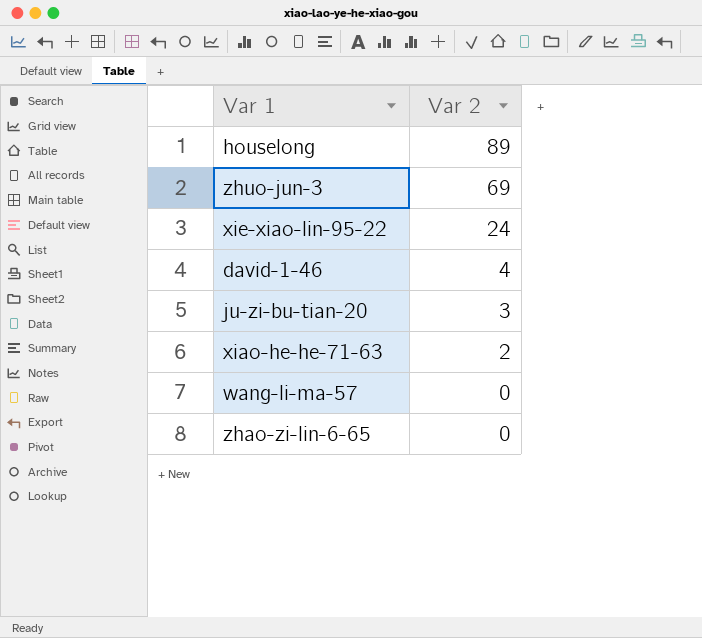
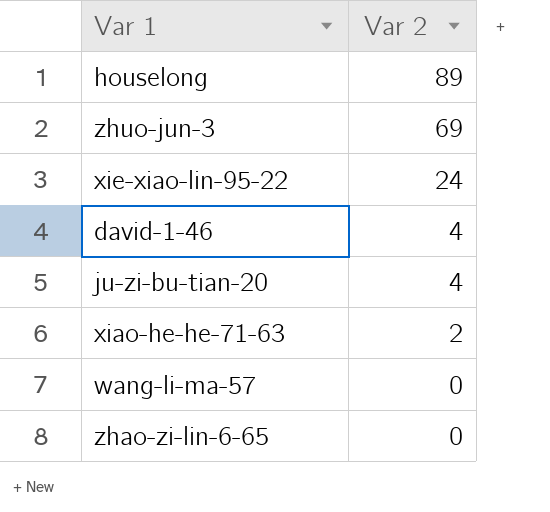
ju-zi-bu-tian-20 | Var 2: 3 -> 4

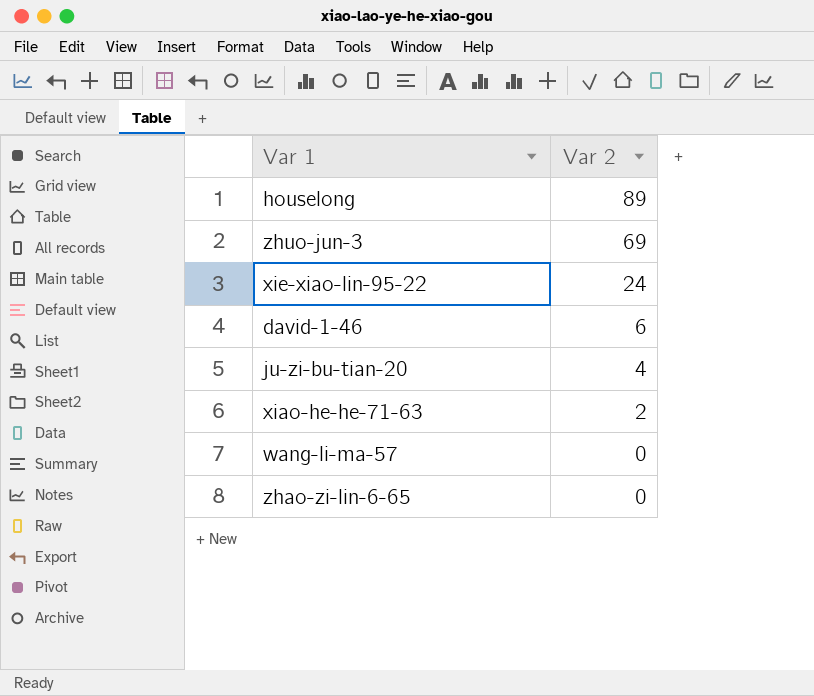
david-1-46 | Var 2: 4 -> 6

